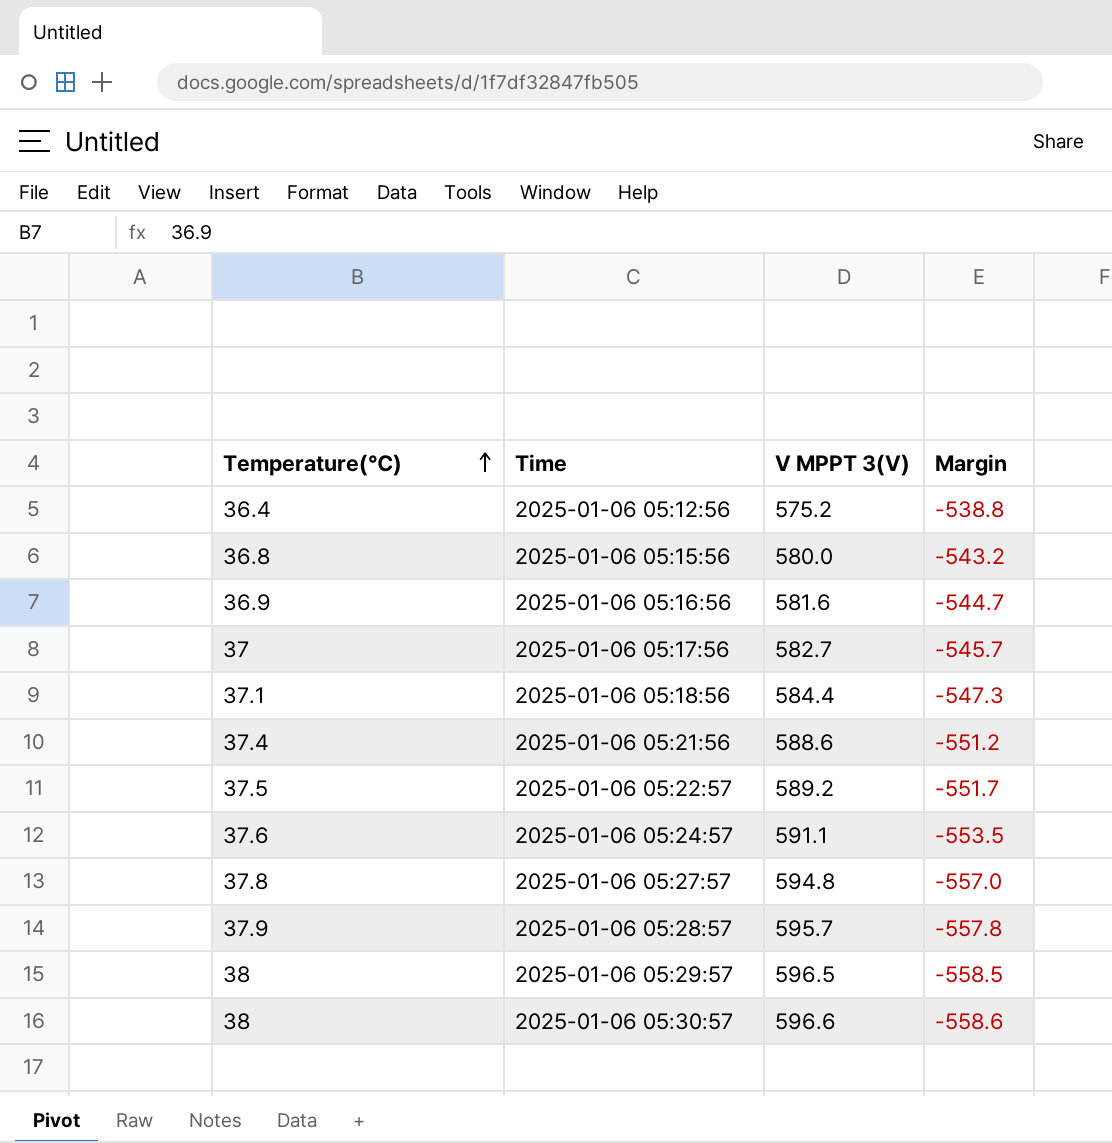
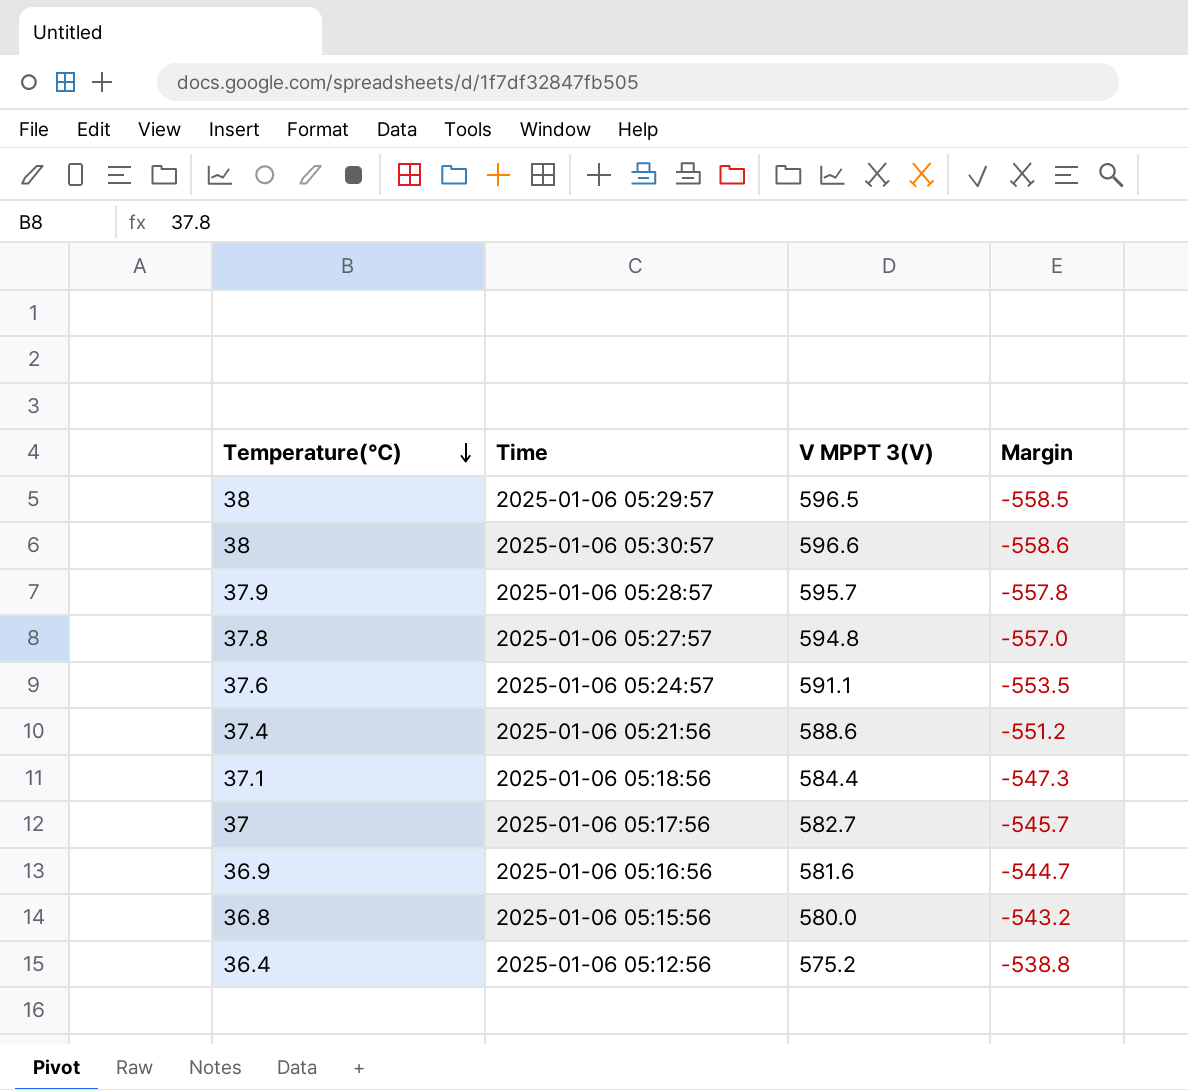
row order: Temperature(℃) ascending -> Temperature(℃) descending
row 2025-01-06 05:22:57: 37.5 | 589.2 | -551.7 -> none

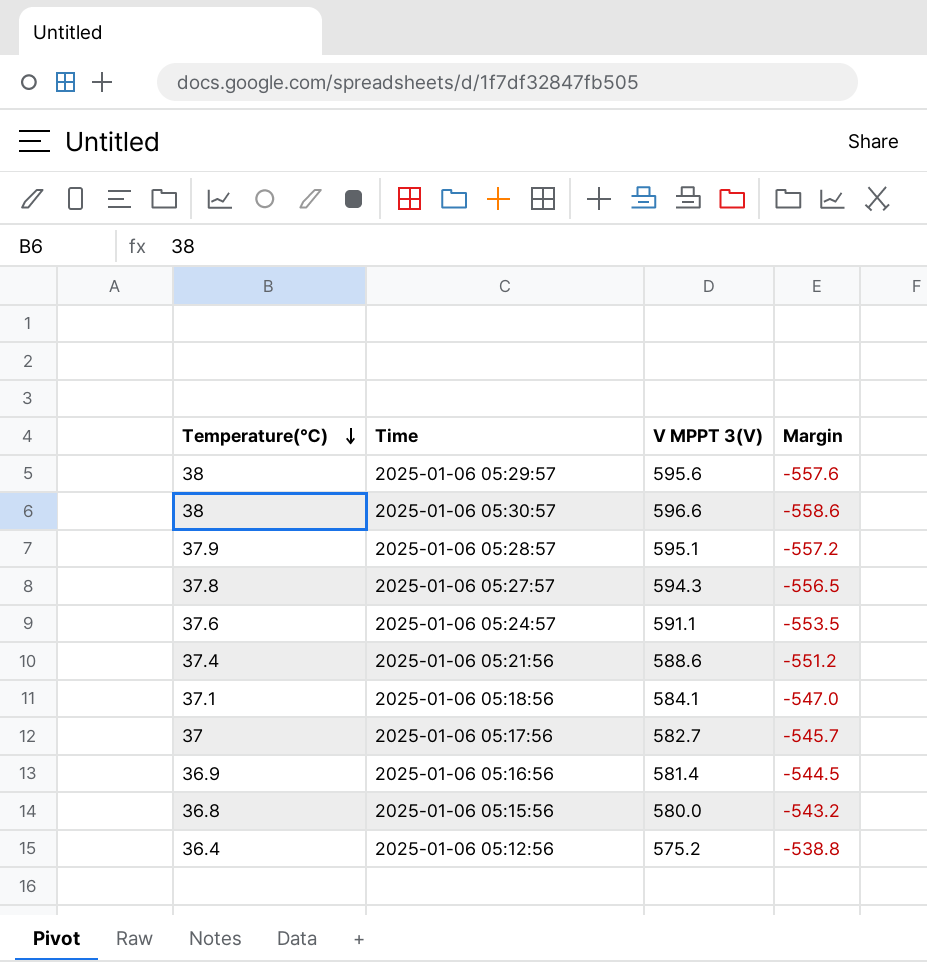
2025-01-06 05:29:57 | V MPPT 3(V): 596.5 -> 595.6
2025-01-06 05:29:57 | Margin: -558.5 -> -557.6
2025-01-06 05:28:57 | V MPPT 3(V): 595.7 -> 595.1
2025-01-06 05:28:57 | Margin: -557.8 -> -557.2
2025-01-06 05:27:57 | V MPPT 3(V): 594.8 -> 594.3
2025-01-06 05:27:57 | Margin: -557.0 -> -556.5
2025-01-06 05:18:56 | V MPPT 3(V): 584.4 -> 584.1
2025-01-06 05:18:56 | Margin: -547.3 -> -547.0
2025-01-06 05:16:56 | V MPPT 3(V): 581.6 -> 581.4
2025-01-06 05:16:56 | Margin: -544.7 -> -544.5

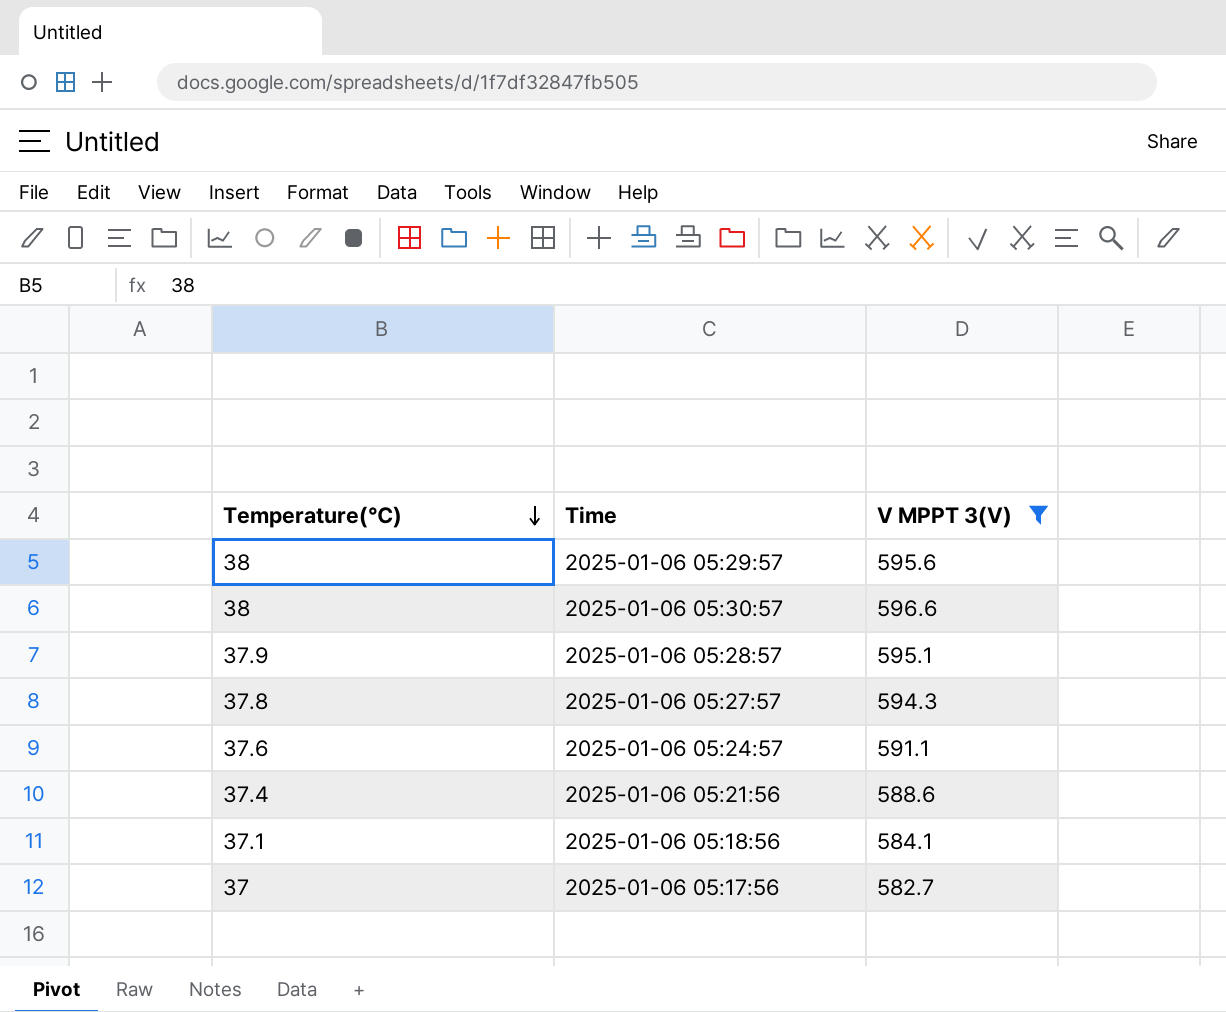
filter: none -> V MPPT 3(V) >= 582.7
column Margin | formula: [Temperature(℃)] - [V MPPT 3(V)] -> none

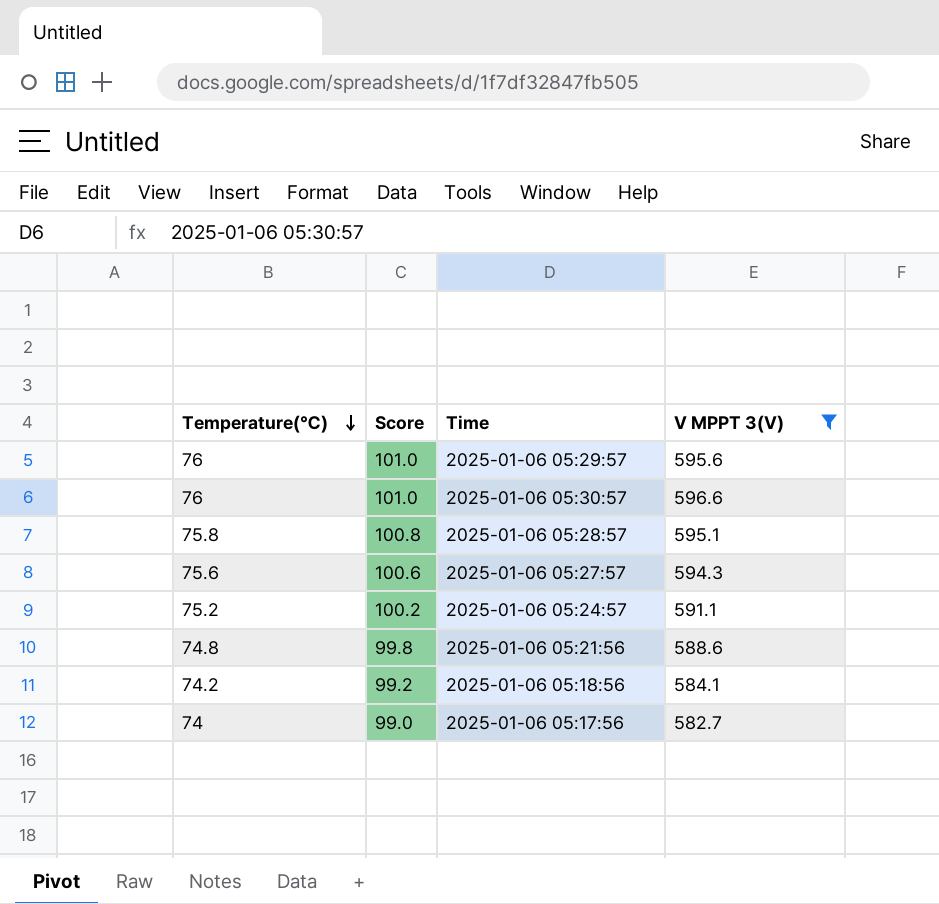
column Score | formula: none -> [Temperature(℃)] + 25
2025-01-06 05:29:57 | Temperature(℃): 38 -> 76
2025-01-06 05:30:57 | Temperature(℃): 38 -> 76
2025-01-06 05:28:57 | Temperature(℃): 37.9 -> 75.8
2025-01-06 05:27:57 | Temperature(℃): 37.8 -> 75.6
2025-01-06 05:24:57 | Temperature(℃): 37.6 -> 75.2
2025-01-06 05:21:56 | Temperature(℃): 37.4 -> 74.8
2025-01-06 05:18:56 | Temperature(℃): 37.1 -> 74.2
2025-01-06 05:17:56 | Temperature(℃): 37 -> 74

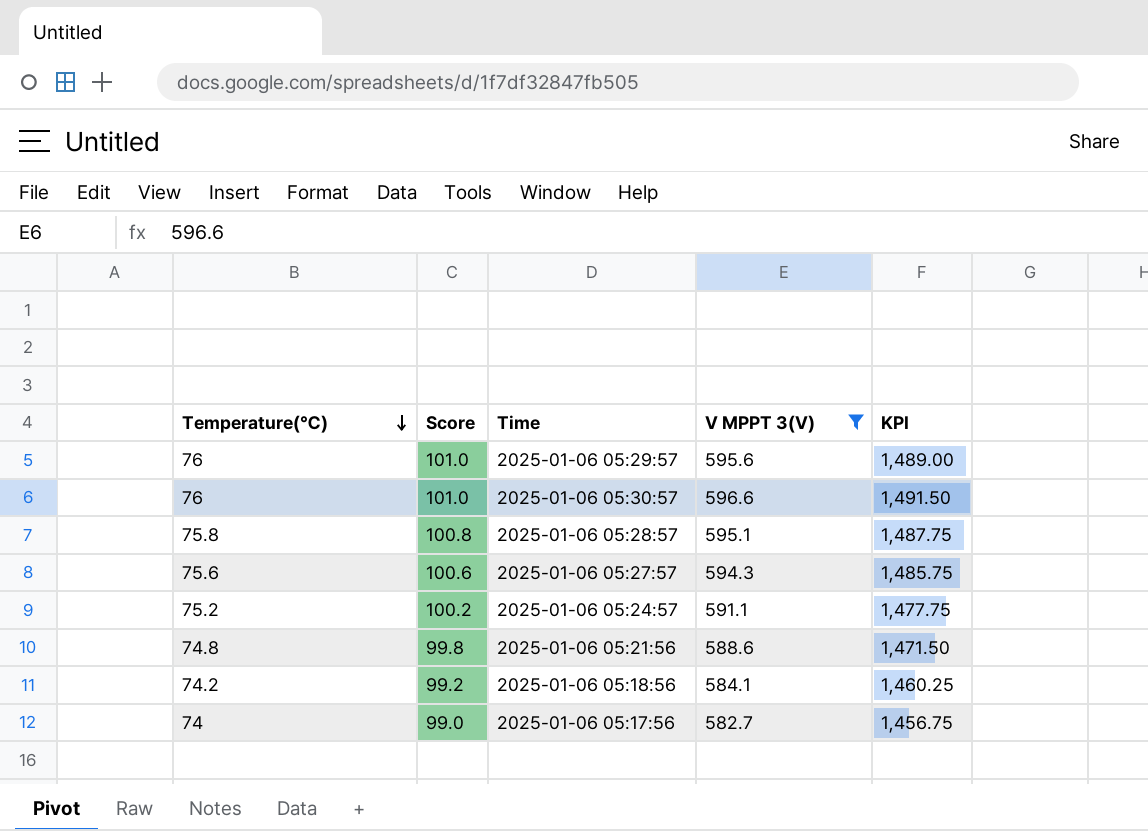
column KPI | formula: none -> [V MPPT 3(V)] * 2.5

